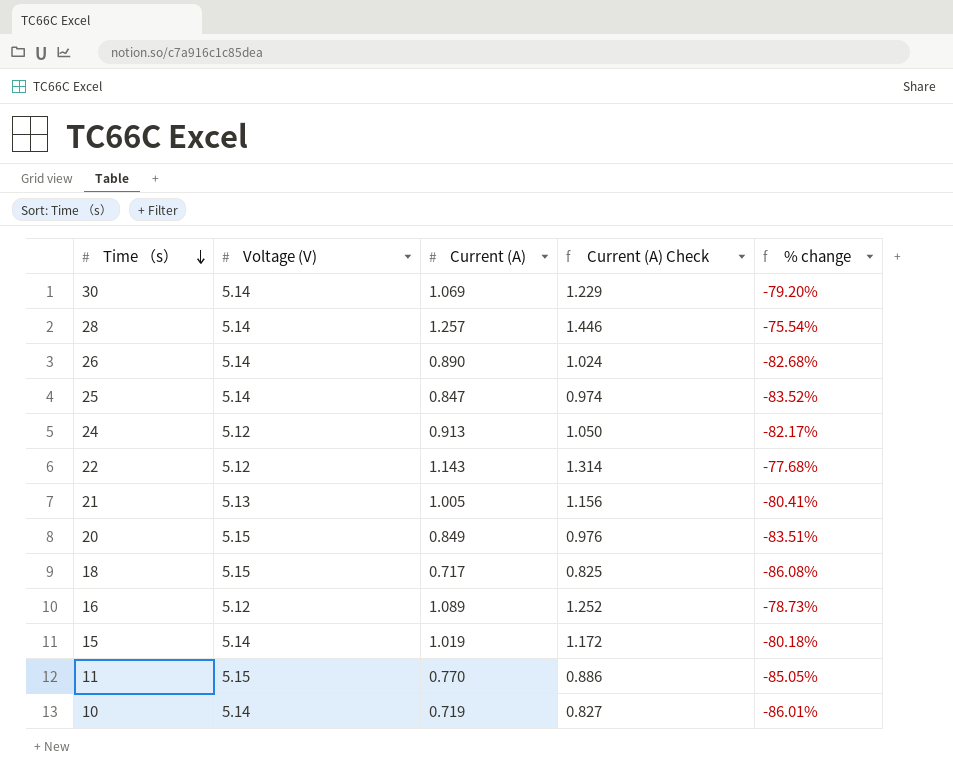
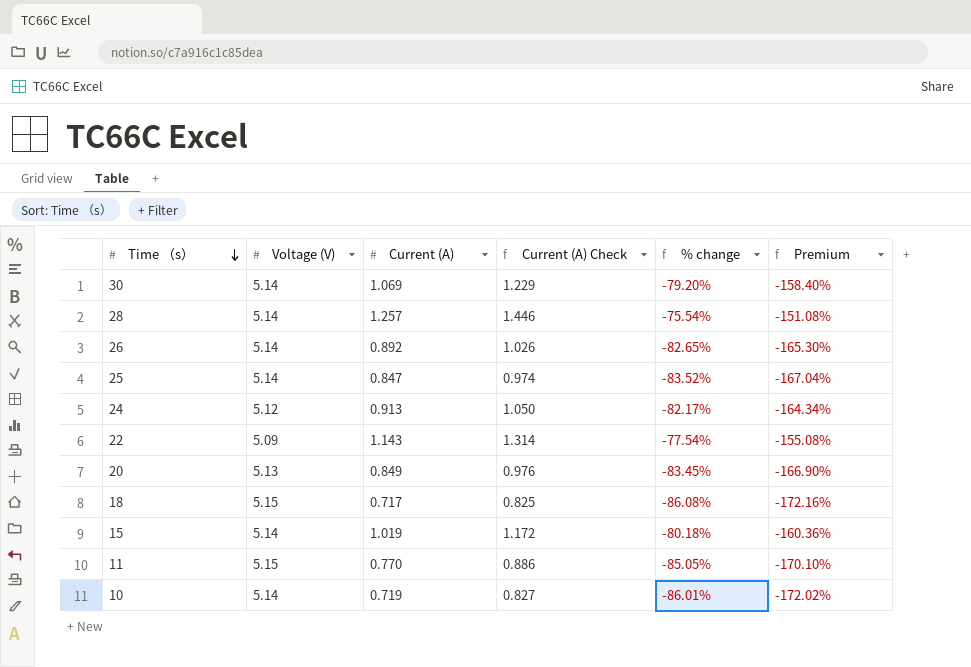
column Premium | formula: none -> [% change] * 2
row 21: 5.13 | 1.005 | 1.156 | -80.41% -> none
row 16: 5.12 | 1.089 | 1.252 | -78.73% -> none
26 | Current (A): 0.890 -> 0.892
26 | Current (A) Check: 1.024 -> 1.026
26 | % change: -82.68% -> -82.65%
22 | Voltage (V): 5.12 -> 5.09
22 | % change: -77.68% -> -77.54%
20 | Voltage (V): 5.15 -> 5.13
20 | % change: -83.51% -> -83.45%

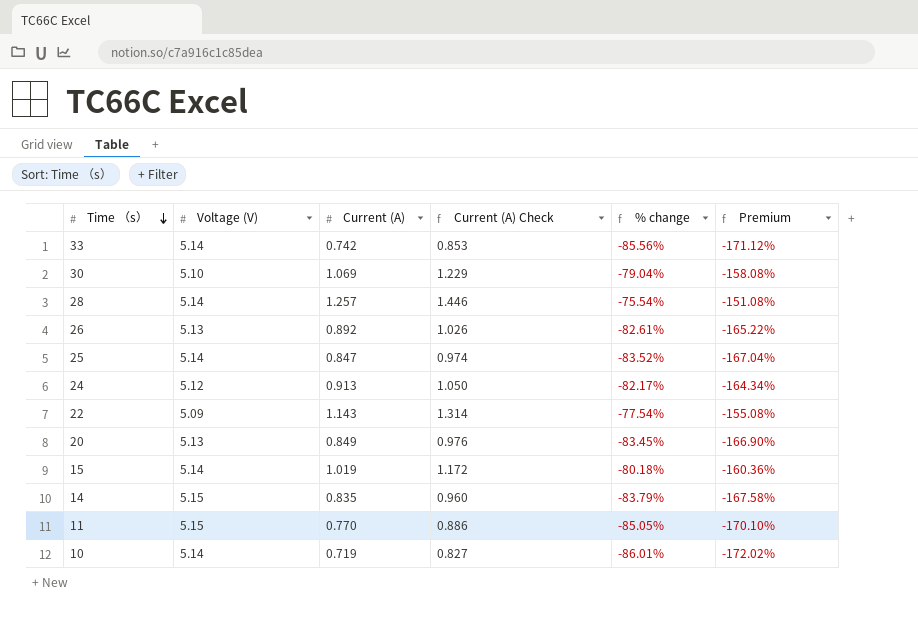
row 18: 5.15 | 0.717 | 0.825 | -86.08% | -172.16% -> none
row 33: none -> 5.14 | 0.742 | 0.853 | -85.56% | -171.12%
30 | Voltage (V): 5.14 -> 5.10
30 | % change: -79.20% -> -79.04%
30 | Premium: -158.40% -> -158.08%
26 | Voltage (V): 5.14 -> 5.13
26 | % change: -82.65% -> -82.61%
26 | Premium: -165.30% -> -165.22%
row 14: none -> 5.15 | 0.835 | 0.960 | -83.79% | -167.58%

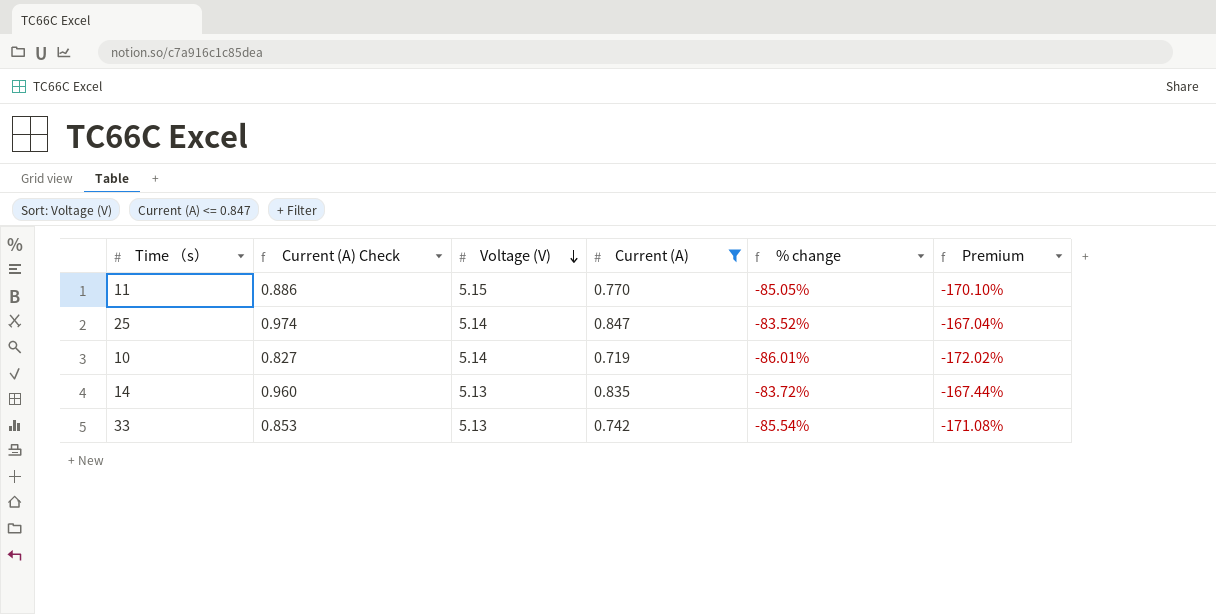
filter: none -> Current (A) <= 0.847
row order: Time （s） descending -> Voltage (V) descending
column Current (A) Check | position: 4 -> 2
14 | Voltage (V): 5.15 -> 5.13
14 | % change: -83.79% -> -83.72%
14 | Premium: -167.58% -> -167.44%
33 | Voltage (V): 5.14 -> 5.13
33 | % change: -85.56% -> -85.54%
33 | Premium: -171.12% -> -171.08%

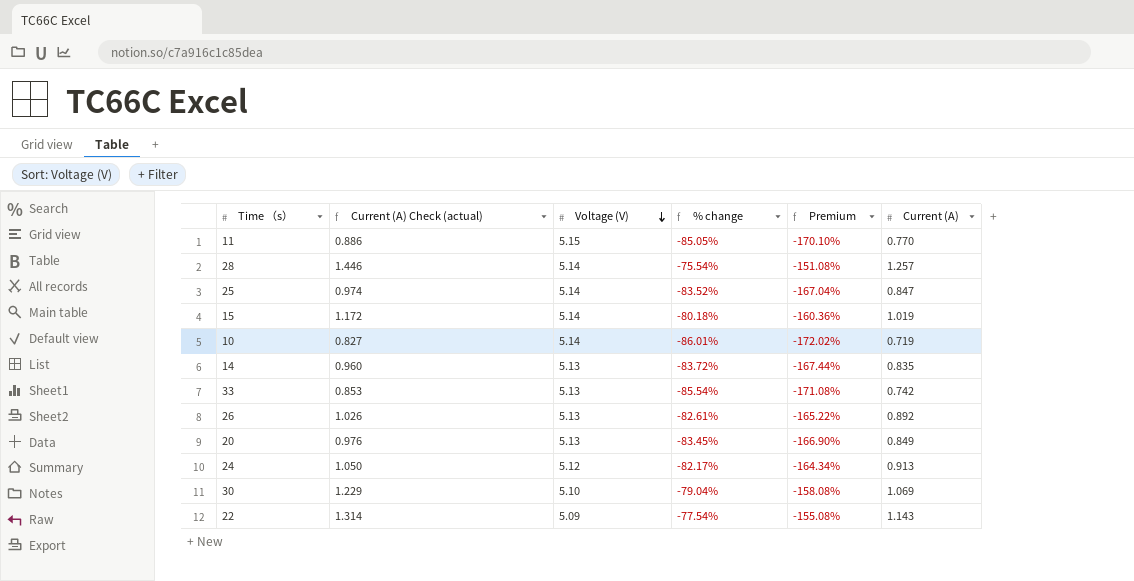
filter: Current (A) <= 0.847 -> none
column name: Current (A) Check -> Current (A) Check (actual)
column Current (A) | position: 4 -> 6

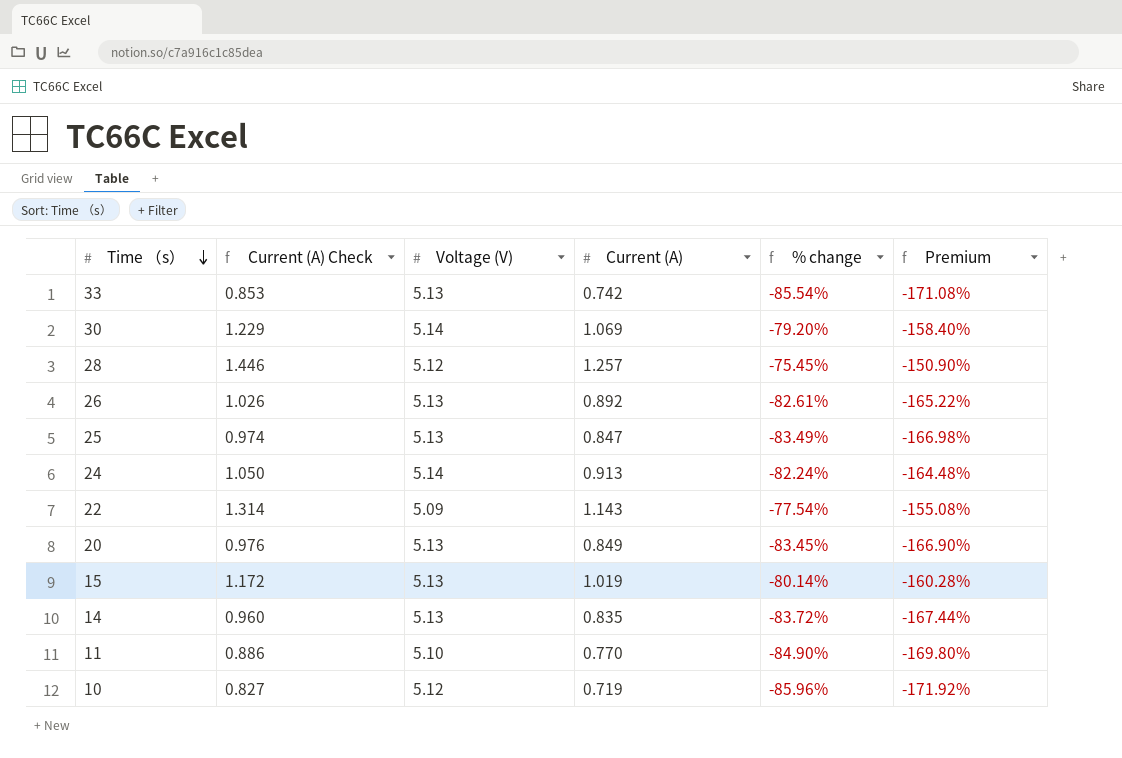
row order: Voltage (V) descending -> Time （s） descending
column name: Current (A) Check (actual) -> Current (A) Check
column Current (A) | position: 6 -> 4
30 | Voltage (V): 5.10 -> 5.14
30 | % change: -79.04% -> -79.20%
30 | Premium: -158.08% -> -158.40%
28 | Voltage (V): 5.14 -> 5.12
28 | % change: -75.54% -> -75.45%
28 | Premium: -151.08% -> -150.90%
25 | Voltage (V): 5.14 -> 5.13
25 | % change: -83.52% -> -83.49%
25 | Premium: -167.04% -> -166.98%
24 | Voltage (V): 5.12 -> 5.14
24 | % change: -82.17% -> -82.24%
24 | Premium: -164.34% -> -164.48%
15 | Voltage (V): 5.14 -> 5.13
15 | % change: -80.18% -> -80.14%
15 | Premium: -160.36% -> -160.28%
11 | Voltage (V): 5.15 -> 5.10
11 | % change: -85.05% -> -84.90%
11 | Premium: -170.10% -> -169.80%
10 | Voltage (V): 5.14 -> 5.12
10 | % change: -86.01% -> -85.96%
10 | Premium: -172.02% -> -171.92%

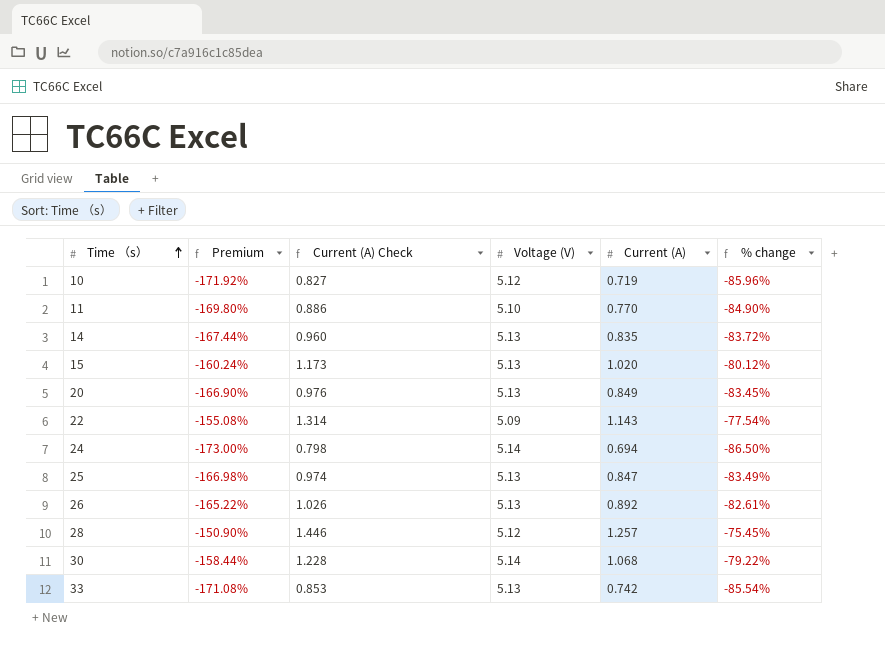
row order: Time （s） descending -> Time （s） ascending
column Premium | position: 6 -> 2
15 | Premium: -160.28% -> -160.24%
15 | Current (A) Check: 1.172 -> 1.173
15 | Current (A): 1.019 -> 1.020
15 | % change: -80.14% -> -80.12%
24 | Premium: -164.48% -> -173.00%
24 | Current (A) Check: 1.050 -> 0.798
24 | Current (A): 0.913 -> 0.694
24 | % change: -82.24% -> -86.50%
30 | Premium: -158.40% -> -158.44%
30 | Current (A) Check: 1.229 -> 1.228
30 | Current (A): 1.069 -> 1.068
30 | % change: -79.20% -> -79.22%

